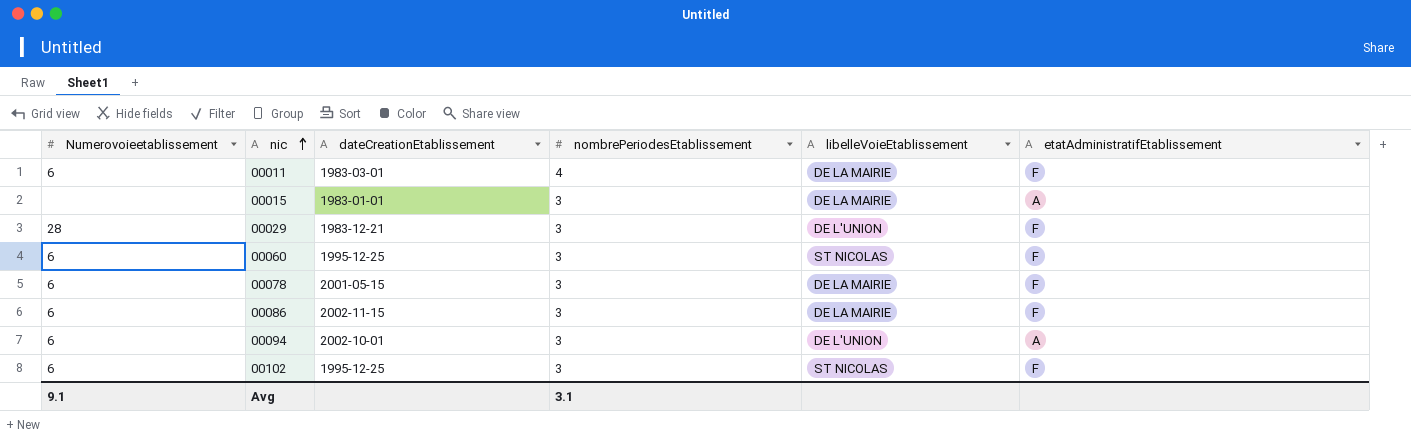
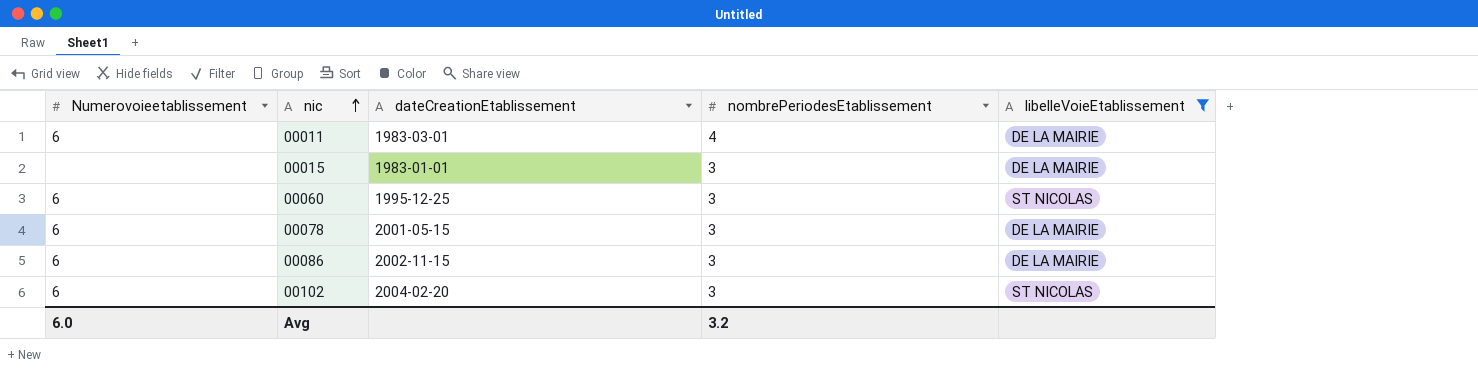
filter: none -> libelleVoieEtablissement != DE L'UNION
column etatAdministratifEtablissement | position: 6 -> none
00102 | dateCreationEtablissement: 1995-12-25 -> 2004-02-20
Avg | Numerovoieetablissement: 9.1 -> 6.0
Avg | nombrePeriodesEtablissement: 3.1 -> 3.2

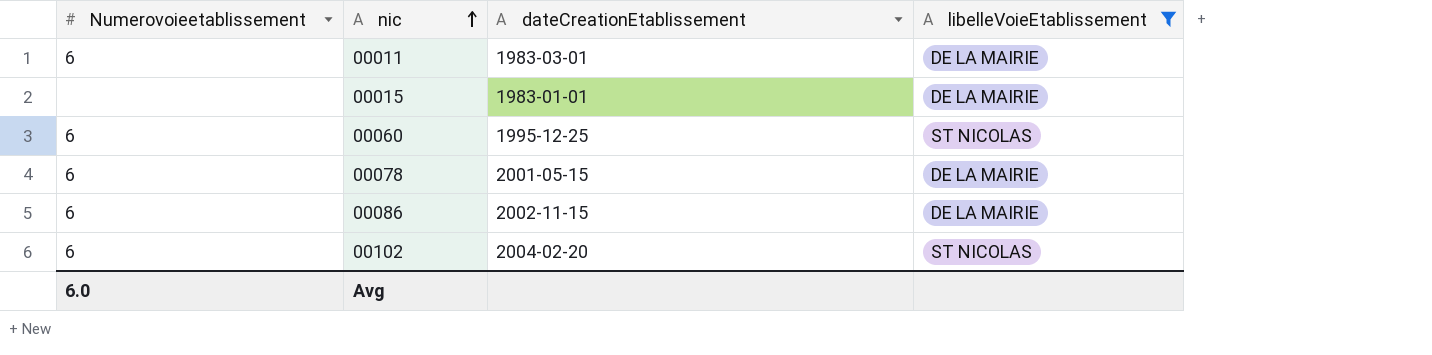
column nombrePeriodesEtablissement | position: 4 -> none

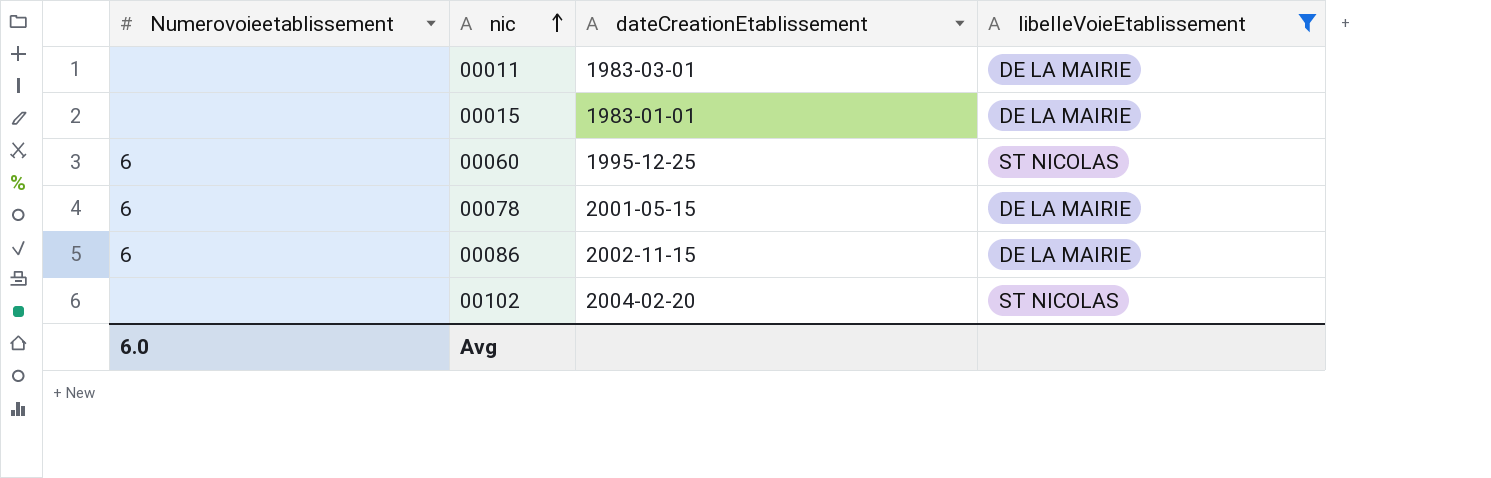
00011 | Numerovoieetablissement: 6 -> none
00102 | Numerovoieetablissement: 6 -> none

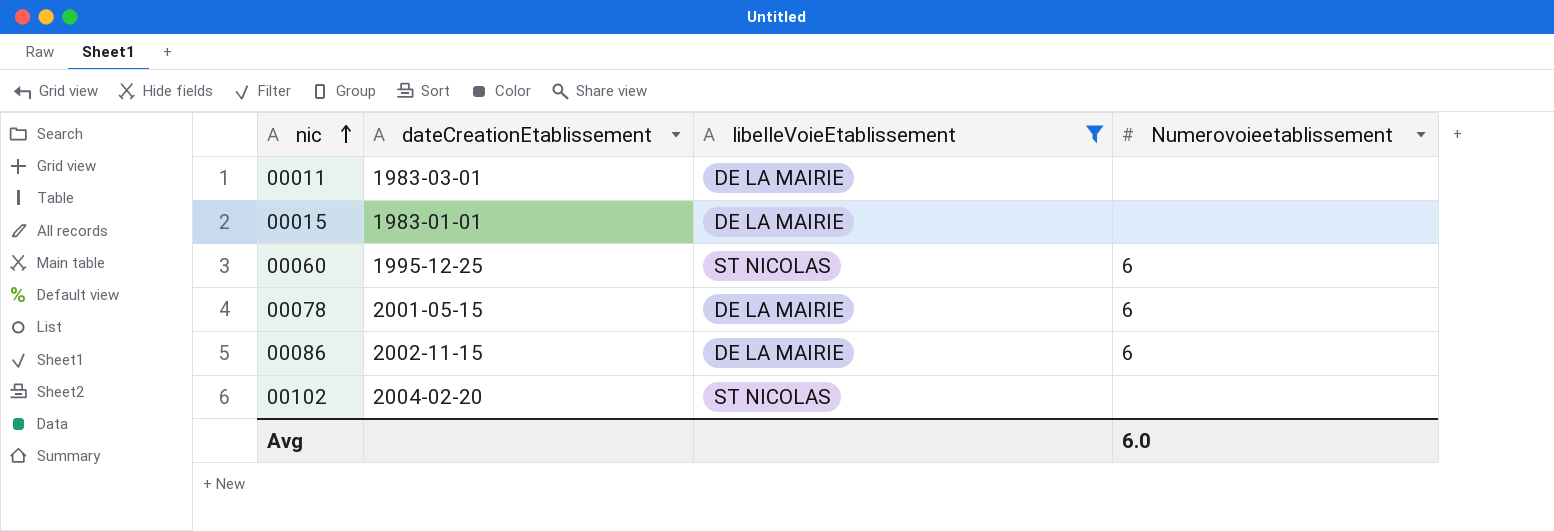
column Numerovoieetablissement | position: 1 -> 4

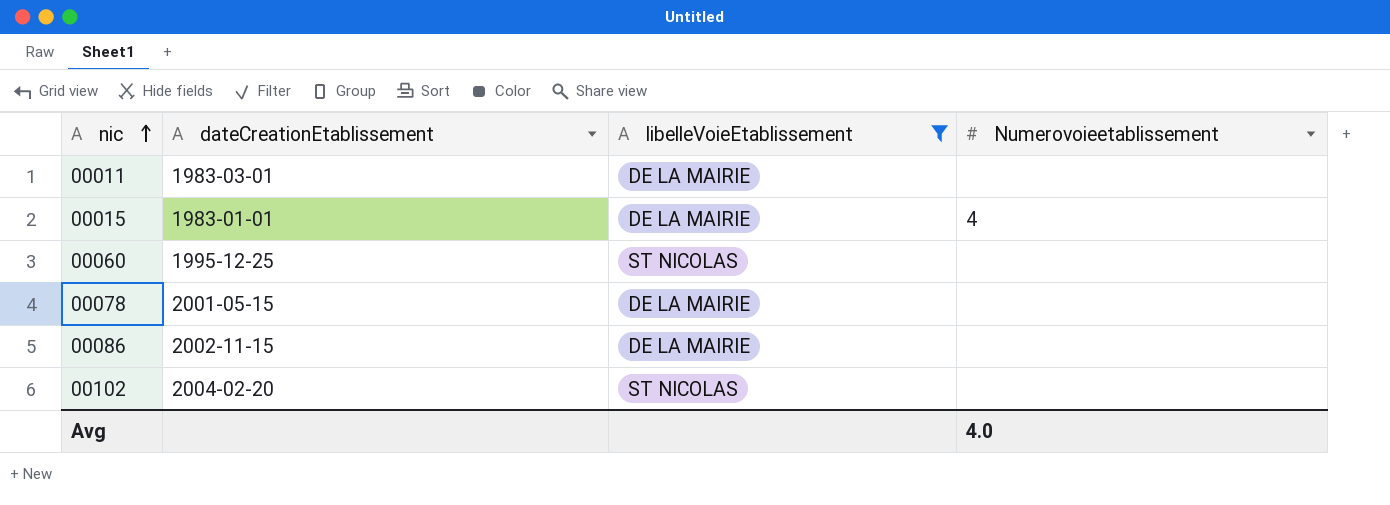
00015 | Numerovoieetablissement: none -> 4
00060 | Numerovoieetablissement: 6 -> none
00078 | Numerovoieetablissement: 6 -> none
00086 | Numerovoieetablissement: 6 -> none
Avg | Numerovoieetablissement: 6.0 -> 4.0

